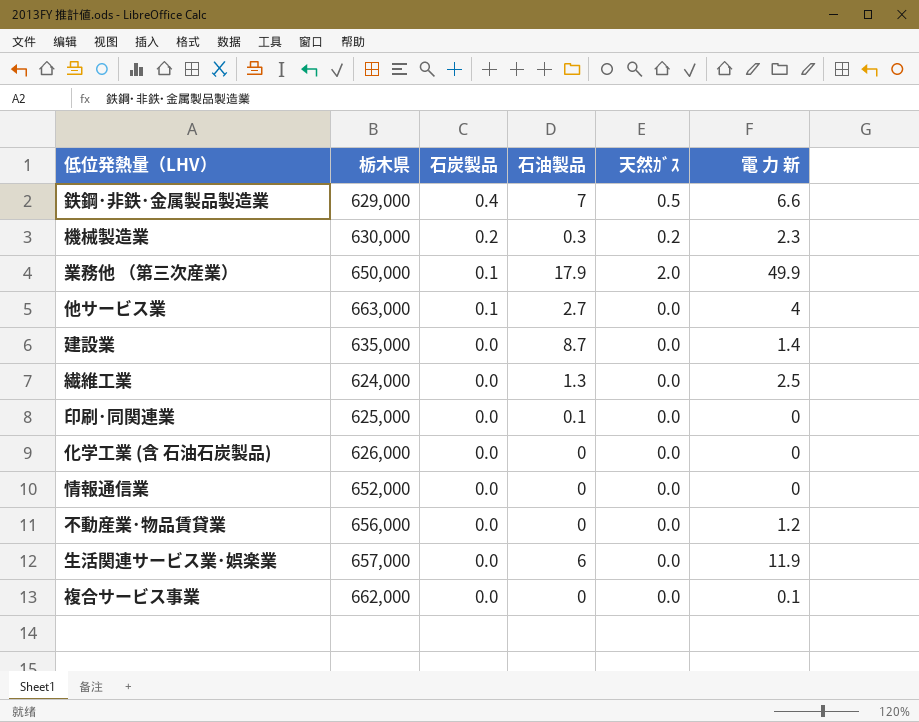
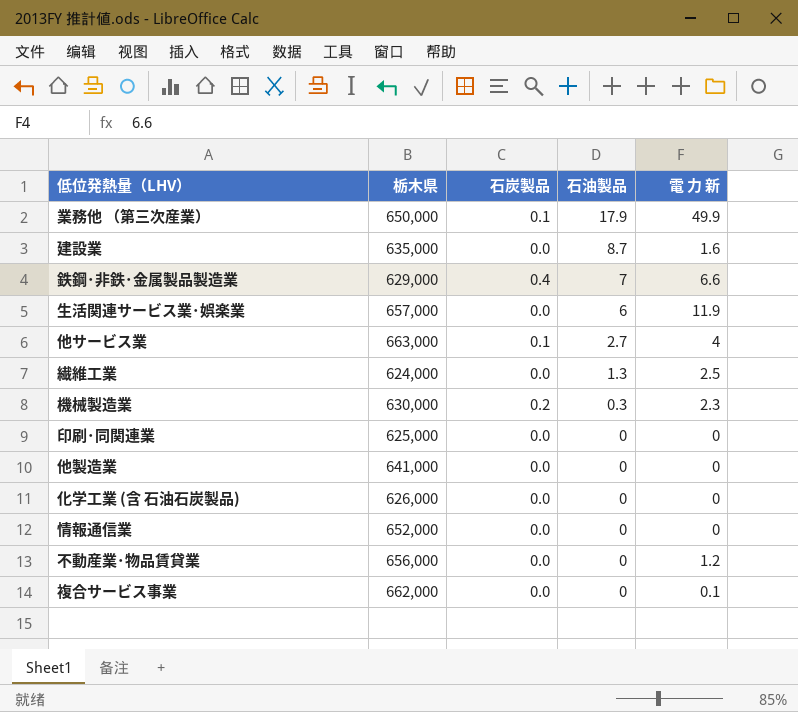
row order: 石炭製品 descending -> 石油製品 descending
column 天然ｶﾞｽ | position: 5 -> none
建設業 | 電 力 新: 1.4 -> 1.6
印刷･同関連業 | 石油製品: 0.1 -> 0
row 他製造業: none -> 641,000 | 0.0 | 0 | 0

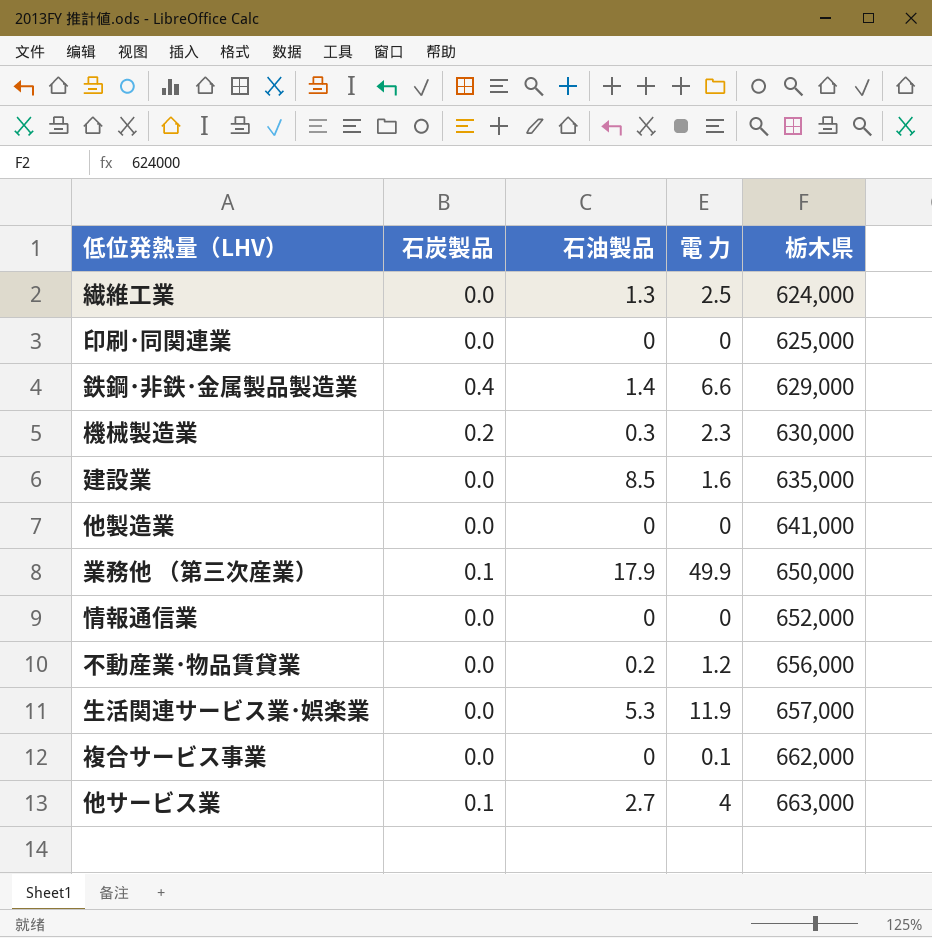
row order: 石油製品 descending -> 栃木県 ascending
column name: 電 力 新 -> 電 力
column 栃木県 | position: 2 -> 5
row 化学工業 (含 石油石炭製品): 626,000 | 0.0 | 0 | 0 -> none
鉄鋼･非鉄･金属製品製造業 | 石油製品: 7 -> 1.4
建設業 | 石油製品: 8.7 -> 8.5
不動産業･物品賃貸業 | 石油製品: 0 -> 0.2
生活関連サービス業･娯楽業 | 石油製品: 6 -> 5.3

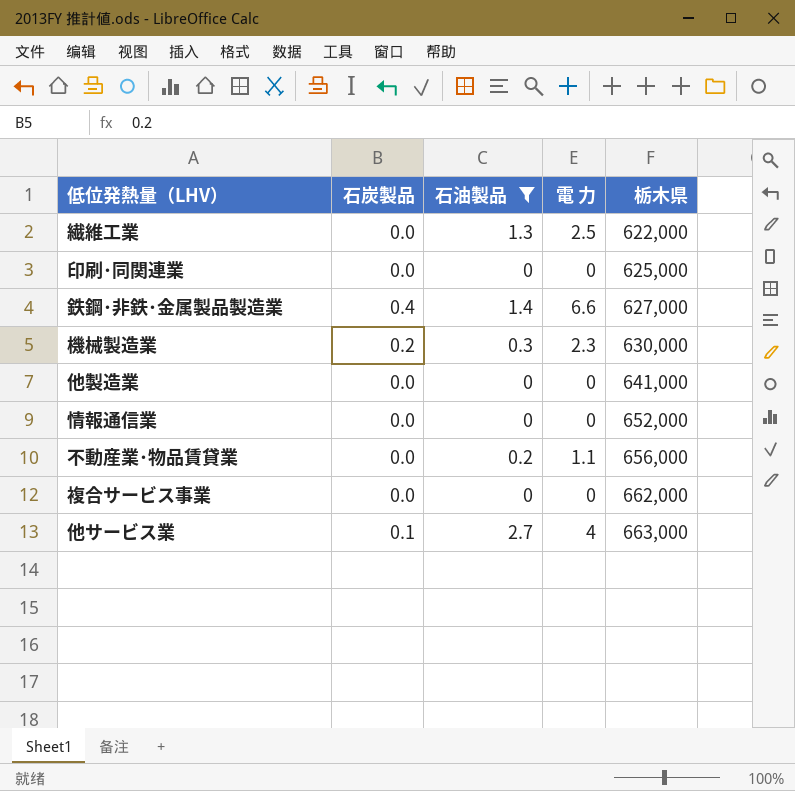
filter: none -> 石油製品 <= 2.7
繊維工業 | 栃木県: 624,000 -> 622,000
鉄鋼･非鉄･金属製品製造業 | 栃木県: 629,000 -> 627,000
不動産業･物品賃貸業 | 電 力: 1.2 -> 1.1
複合サービス事業 | 電 力: 0.1 -> 0

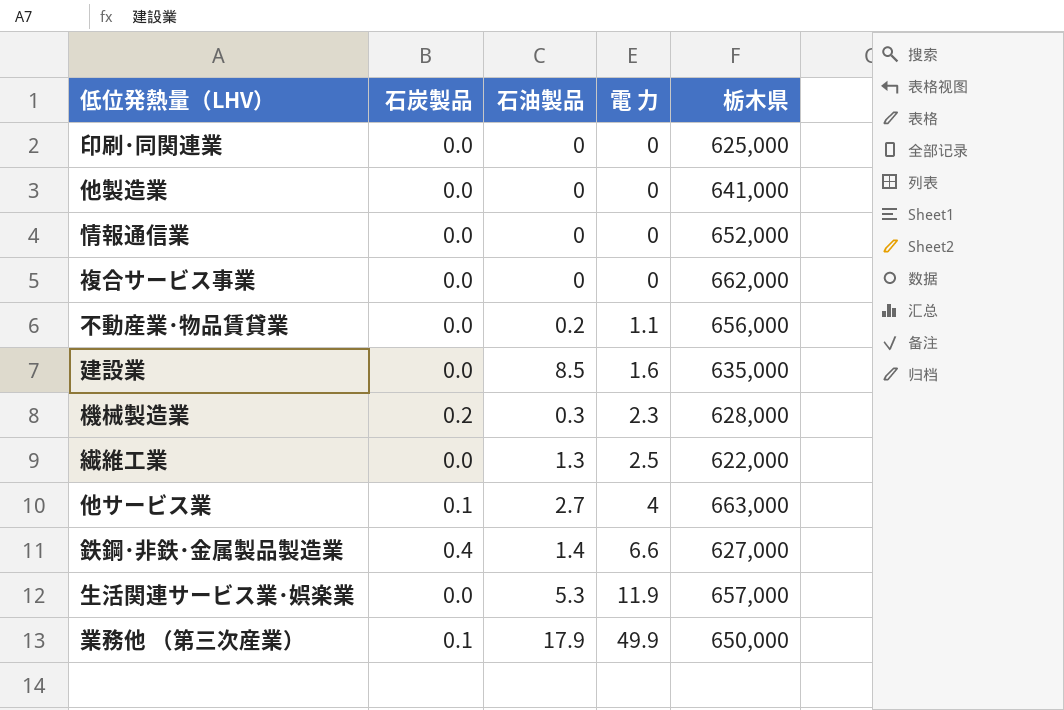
filter: 石油製品 <= 2.7 -> none
row order: 栃木県 ascending -> 電 力 ascending
機械製造業 | 栃木県: 630,000 -> 628,000

